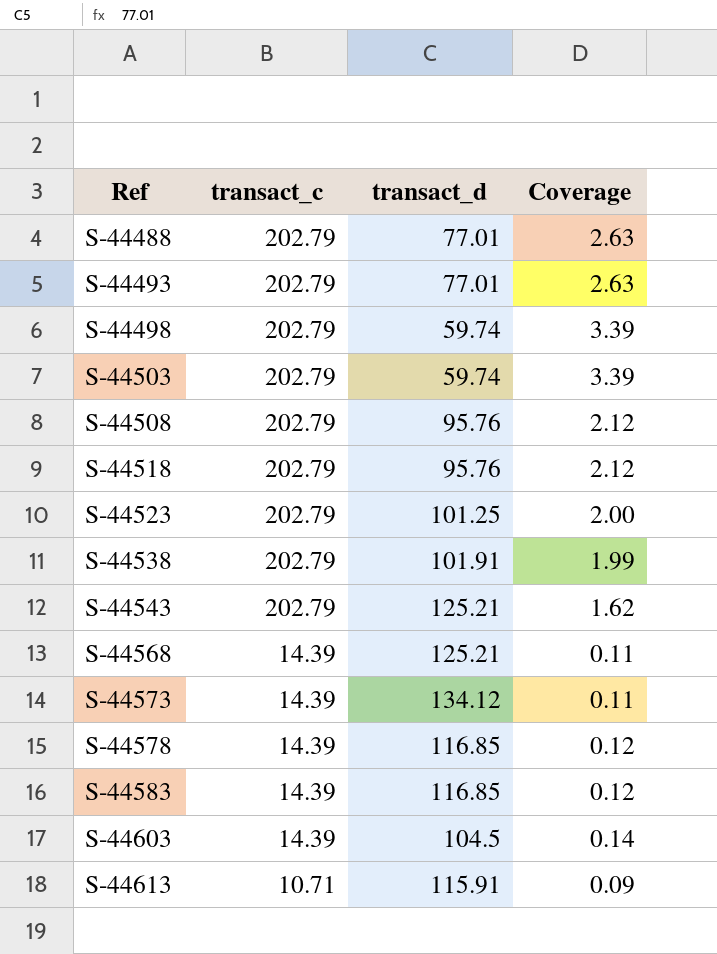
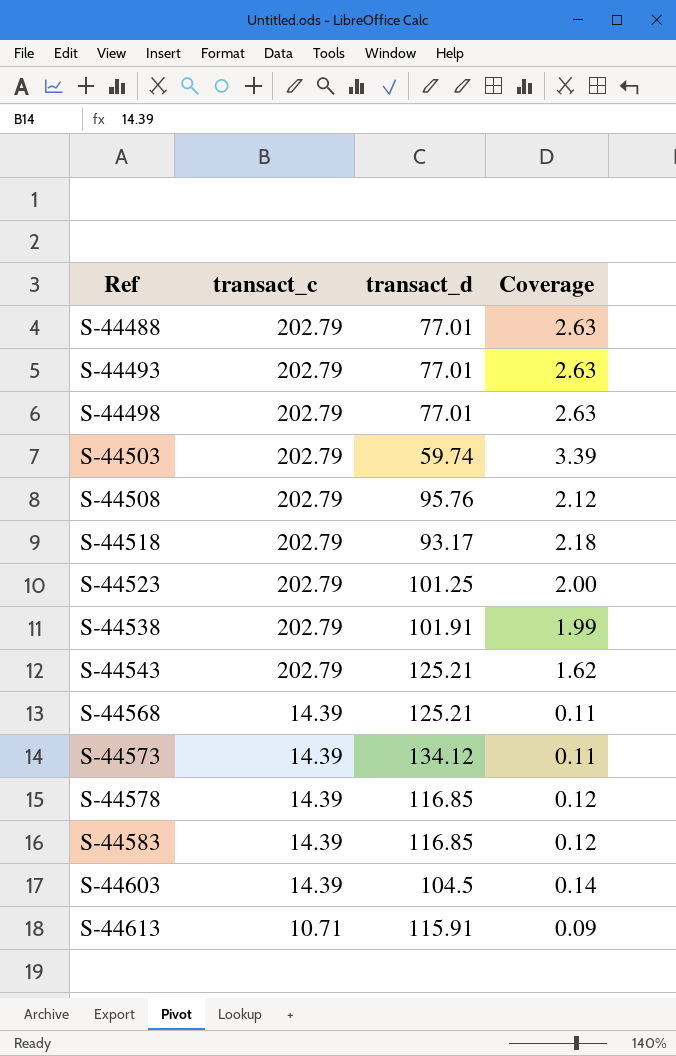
S-44498 | transact_d: 59.74 -> 77.01
S-44498 | Coverage: 3.39 -> 2.63
S-44518 | transact_d: 95.76 -> 93.17
S-44518 | Coverage: 2.12 -> 2.18

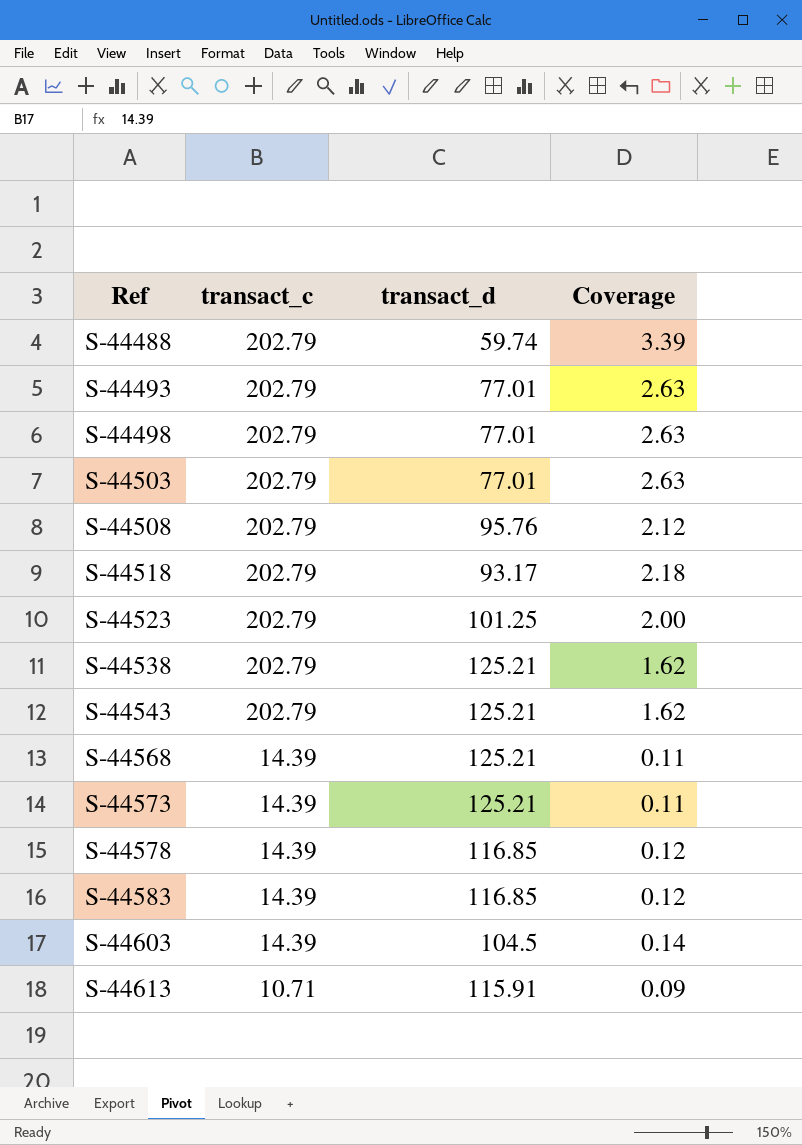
S-44488 | transact_d: 77.01 -> 59.74
S-44488 | Coverage: 2.63 -> 3.39
S-44503 | transact_d: 59.74 -> 77.01
S-44503 | Coverage: 3.39 -> 2.63
S-44538 | transact_d: 101.91 -> 125.21
S-44538 | Coverage: 1.99 -> 1.62
S-44573 | transact_d: 134.12 -> 125.21

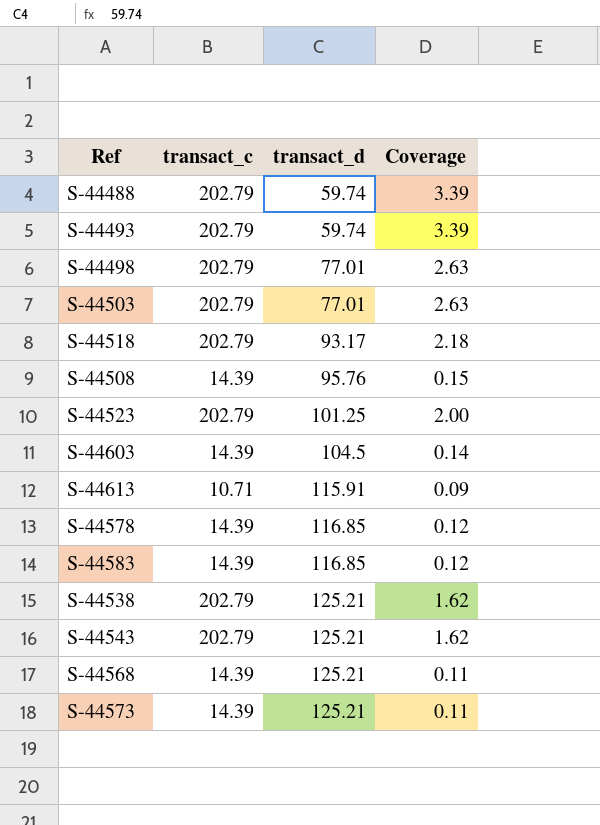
row order: Ref ascending -> transact_d ascending
S-44493 | transact_d: 77.01 -> 59.74
S-44493 | Coverage: 2.63 -> 3.39
S-44508 | transact_c: 202.79 -> 14.39
S-44508 | Coverage: 2.12 -> 0.15

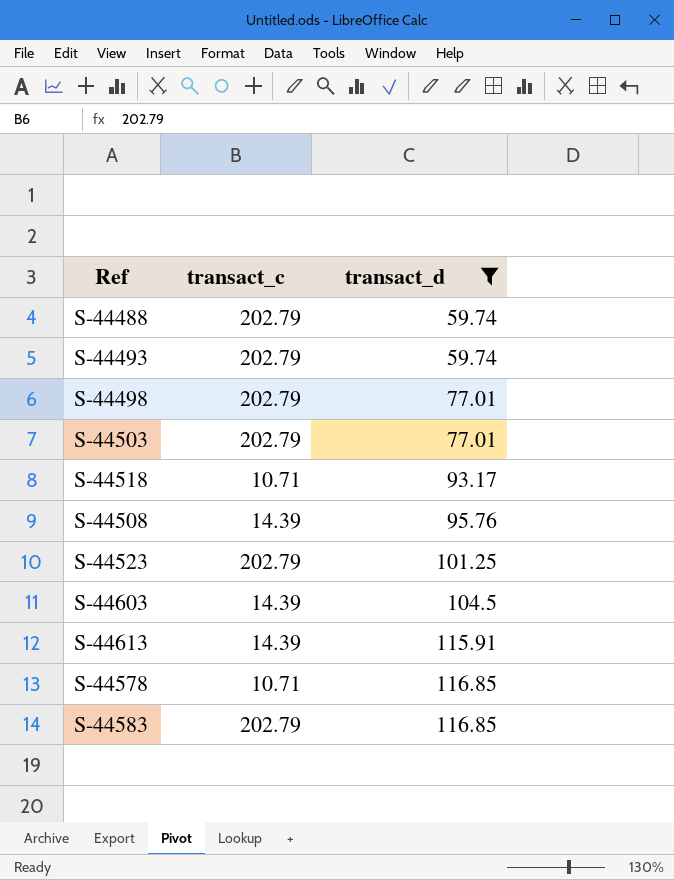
filter: none -> transact_d != 125.21
column Coverage | formula: [transact_c] / [transact_d] -> none
S-44518 | transact_c: 202.79 -> 10.71
S-44613 | transact_c: 10.71 -> 14.39
S-44578 | transact_c: 14.39 -> 10.71
S-44583 | transact_c: 14.39 -> 202.79

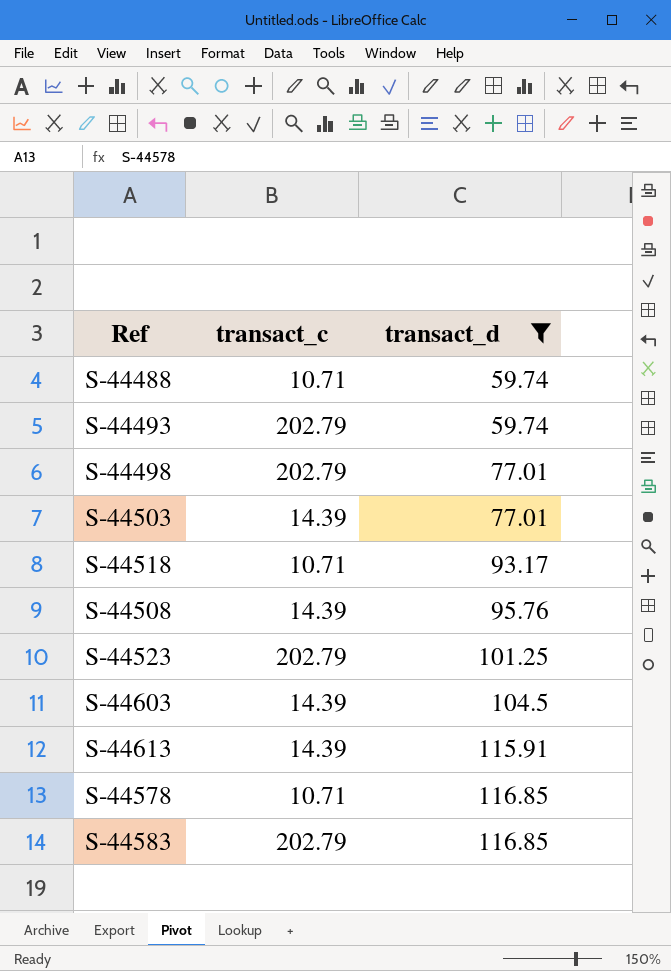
S-44488 | transact_c: 202.79 -> 10.71
S-44503 | transact_c: 202.79 -> 14.39

